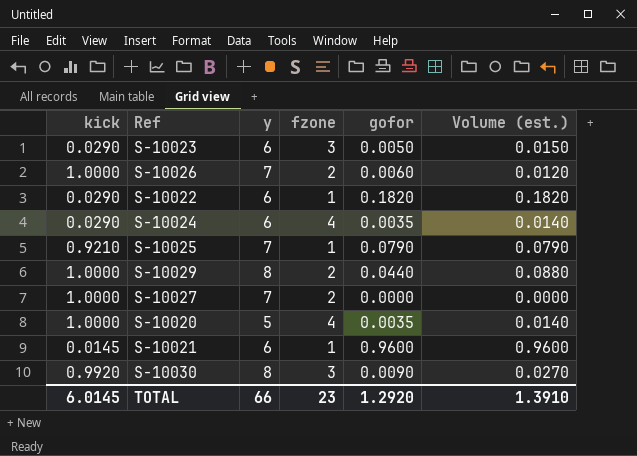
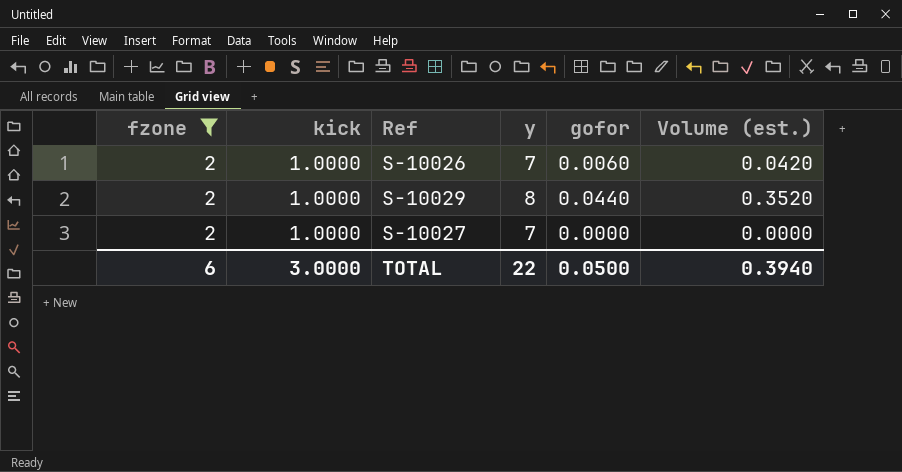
filter: none -> fzone = 2
column fzone | position: 4 -> 1
column Volume (est.) | formula: [fzone] * [gofor] -> [y] * [gofor]
TOTAL | fzone: 23 -> 6
TOTAL | kick: 6.0145 -> 3.0000
TOTAL | y: 66 -> 22
TOTAL | gofor: 1.2920 -> 0.0500
TOTAL | Volume (est.): 1.3910 -> 0.3940

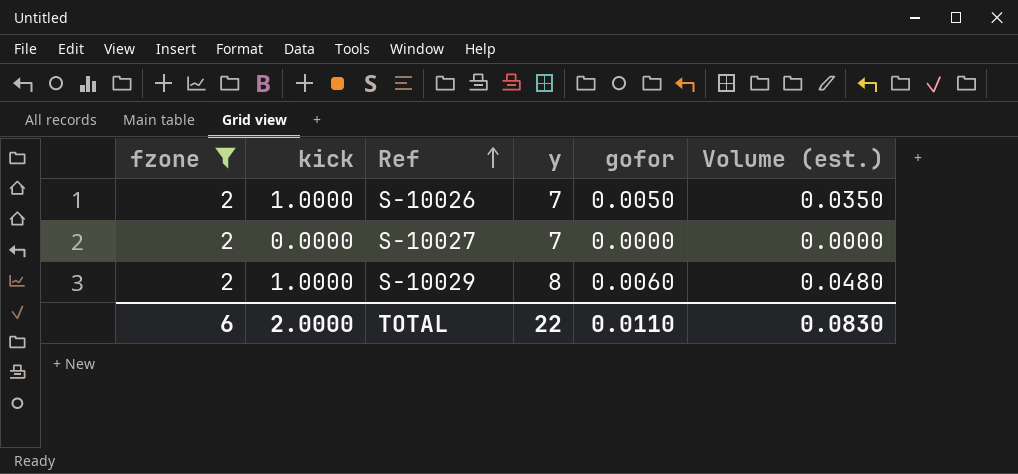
row order: none -> Ref ascending
S-10026 | gofor: 0.0060 -> 0.0050
S-10026 | Volume (est.): 0.0420 -> 0.0350
S-10027 | kick: 1.0000 -> 0.0000
S-10029 | gofor: 0.0440 -> 0.0060
S-10029 | Volume (est.): 0.3520 -> 0.0480
TOTAL | kick: 3.0000 -> 2.0000
TOTAL | gofor: 0.0500 -> 0.0110
TOTAL | Volume (est.): 0.3940 -> 0.0830

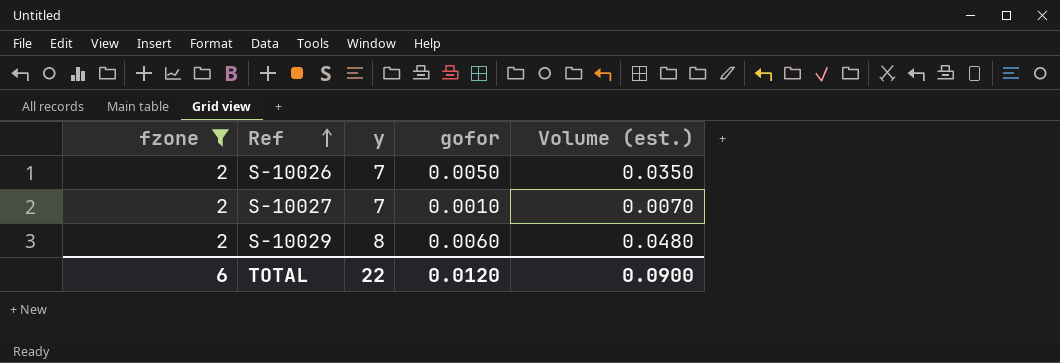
column kick | position: 2 -> none
S-10027 | gofor: 0.0000 -> 0.0010
S-10027 | Volume (est.): 0.0000 -> 0.0070
TOTAL | gofor: 0.0110 -> 0.0120
TOTAL | Volume (est.): 0.0830 -> 0.0900

